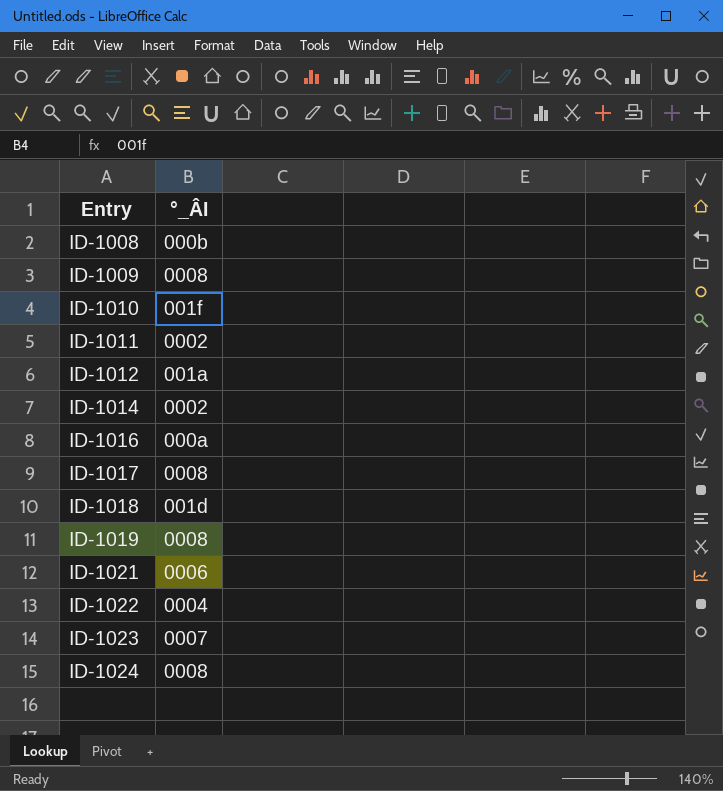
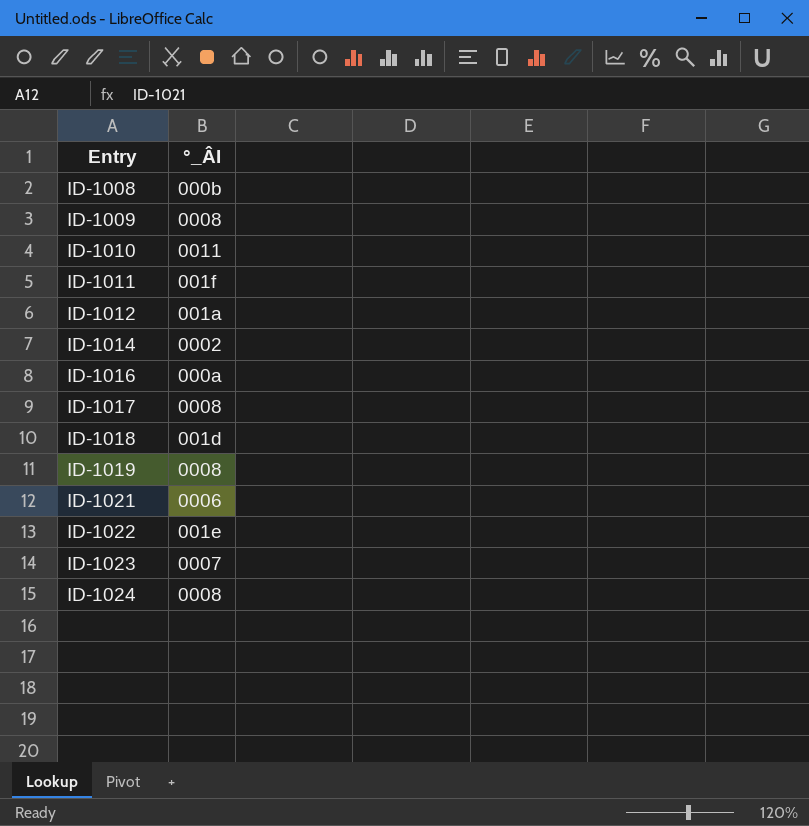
ID-1010 | °_ÂI: 001f -> 0011
ID-1011 | °_ÂI: 0002 -> 001f
ID-1022 | °_ÂI: 0004 -> 001e

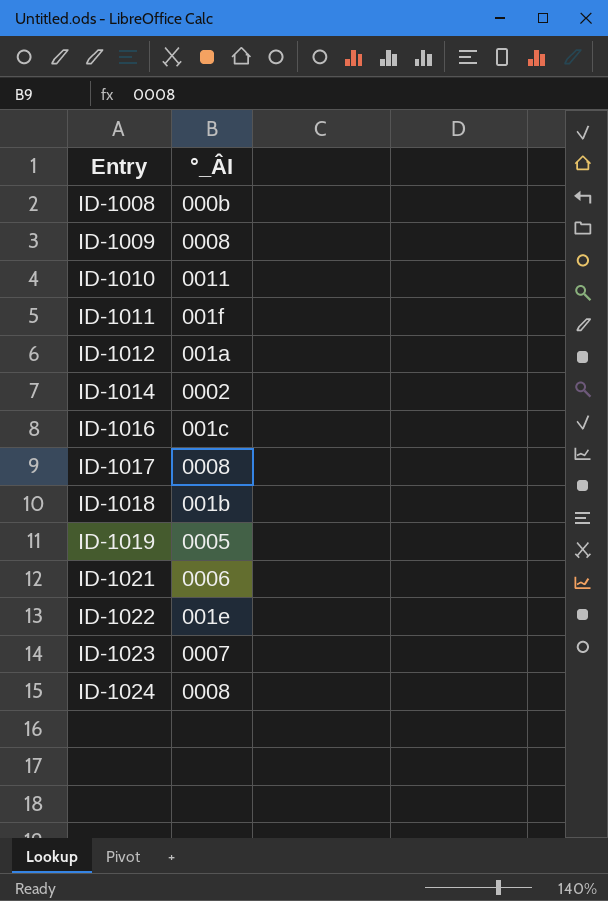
ID-1016 | °_ÂI: 000a -> 001c
ID-1018 | °_ÂI: 001d -> 001b
ID-1019 | °_ÂI: 0008 -> 0005

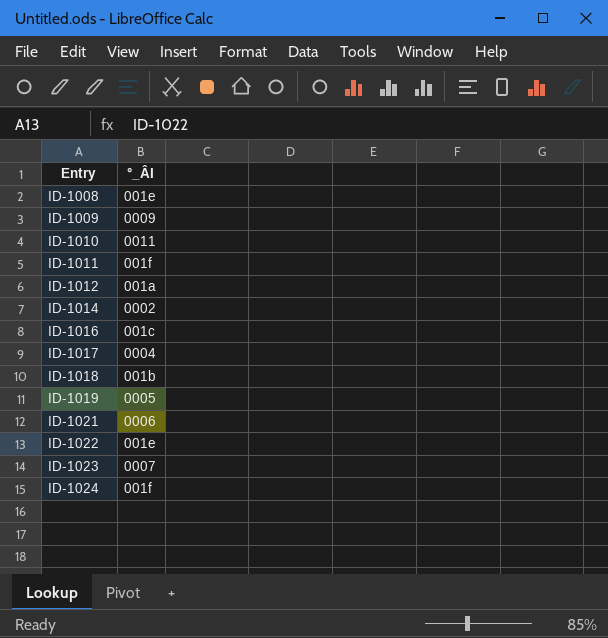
ID-1008 | °_ÂI: 000b -> 001e
ID-1009 | °_ÂI: 0008 -> 0009
ID-1017 | °_ÂI: 0008 -> 0004
ID-1024 | °_ÂI: 0008 -> 001f

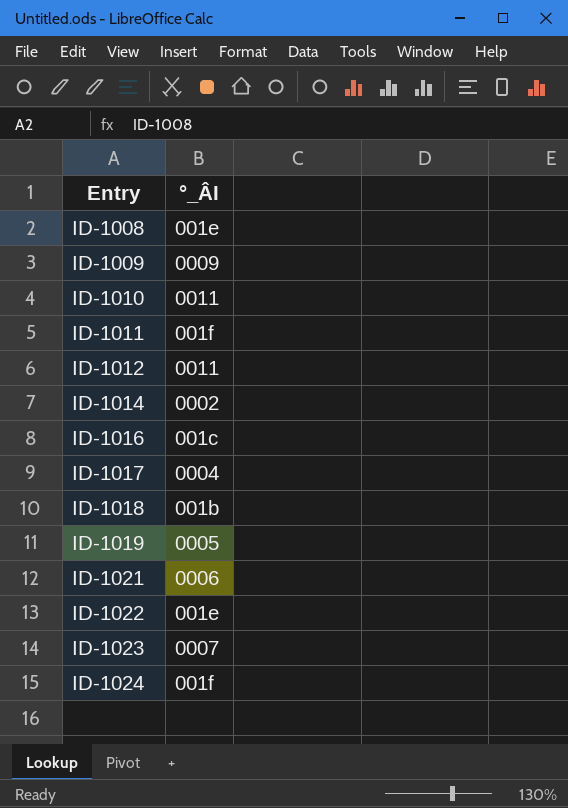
ID-1012 | °_ÂI: 001a -> 0011

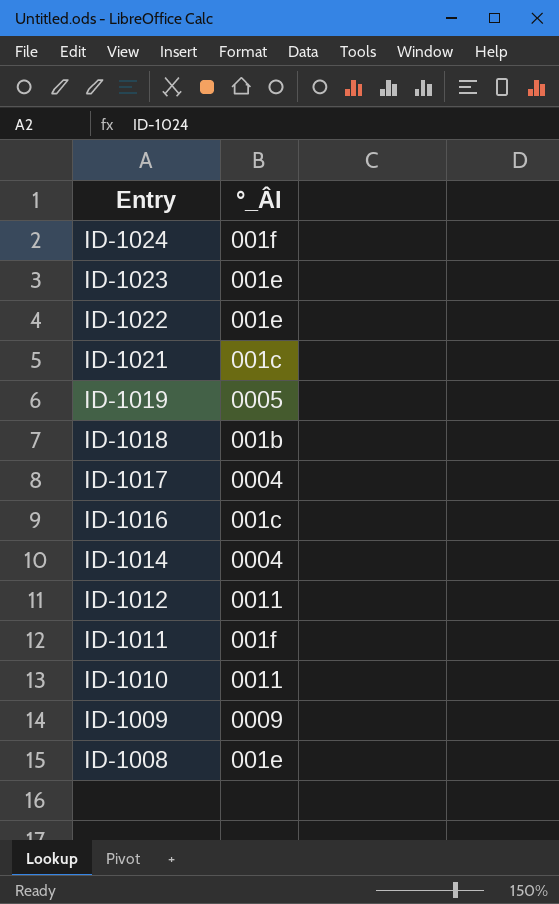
row order: Entry ascending -> Entry descending
ID-1023 | °_ÂI: 0007 -> 001e
ID-1021 | °_ÂI: 0006 -> 001c
ID-1014 | °_ÂI: 0002 -> 0004

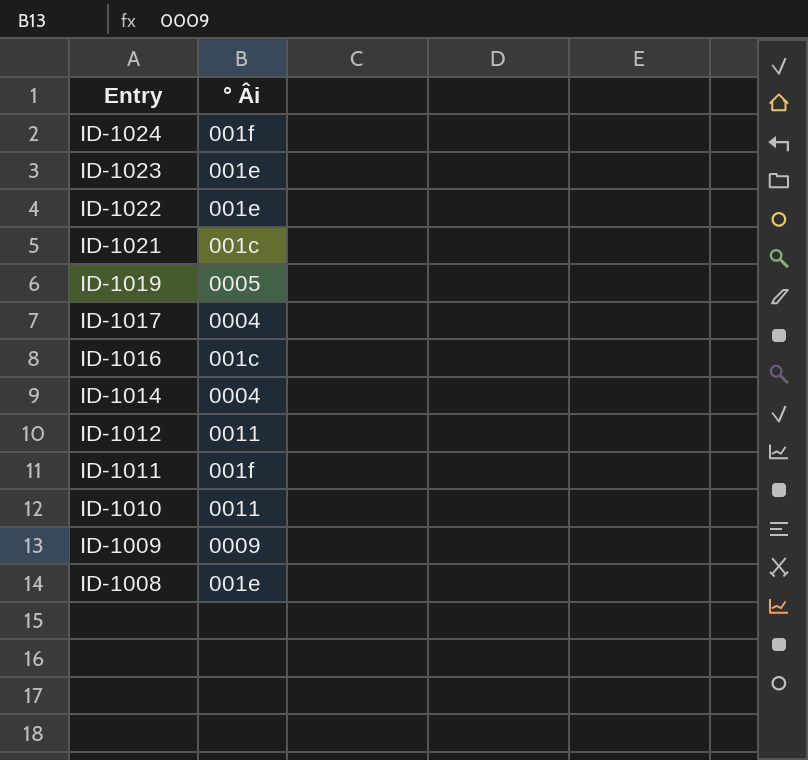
column name: °_ÂI -> ° Âi
row ID-1018: 001b -> none

